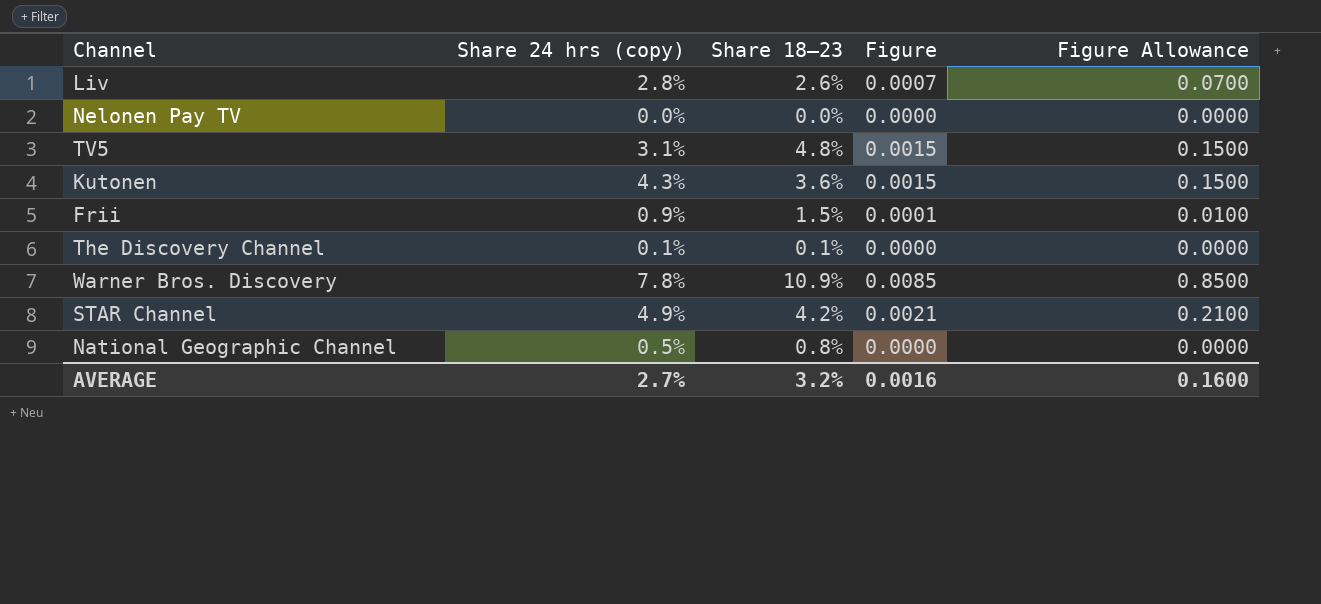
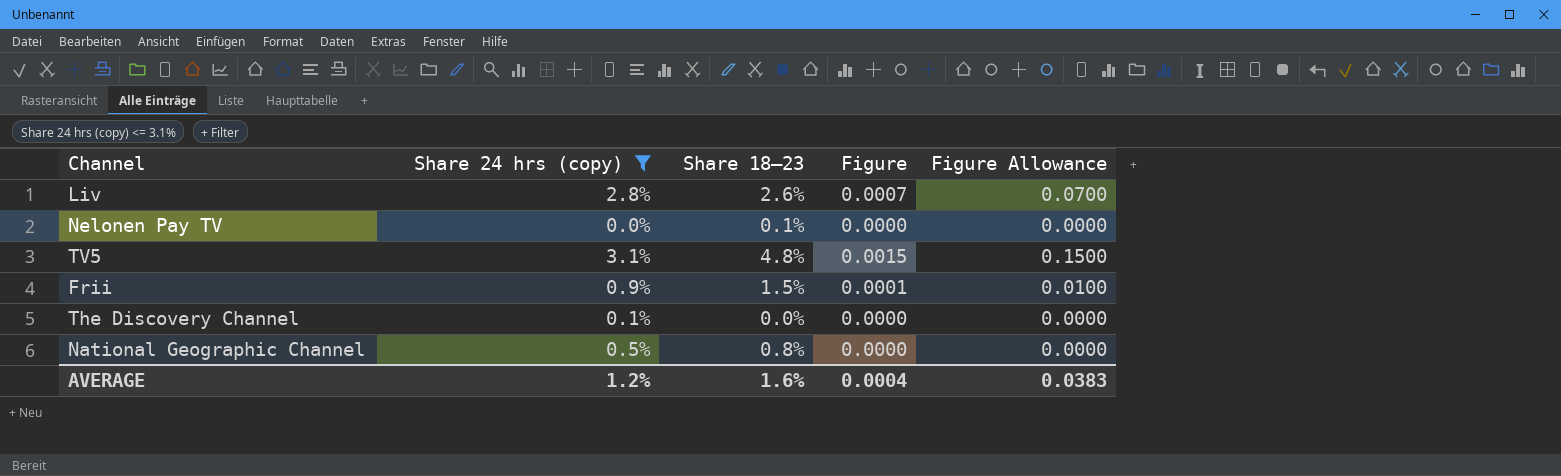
filter: none -> Share 24 hrs (copy) <= 3.1%
Nelonen Pay TV | Share 18–23: 0.0% -> 0.1%
The Discovery Channel | Share 18–23: 0.1% -> 0.0%
AVERAGE | Share 24 hrs (copy): 2.7% -> 1.2%
AVERAGE | Share 18–23: 3.2% -> 1.6%
AVERAGE | Figure: 0.0016 -> 0.0004
AVERAGE | Figure Allowance: 0.1600 -> 0.0383

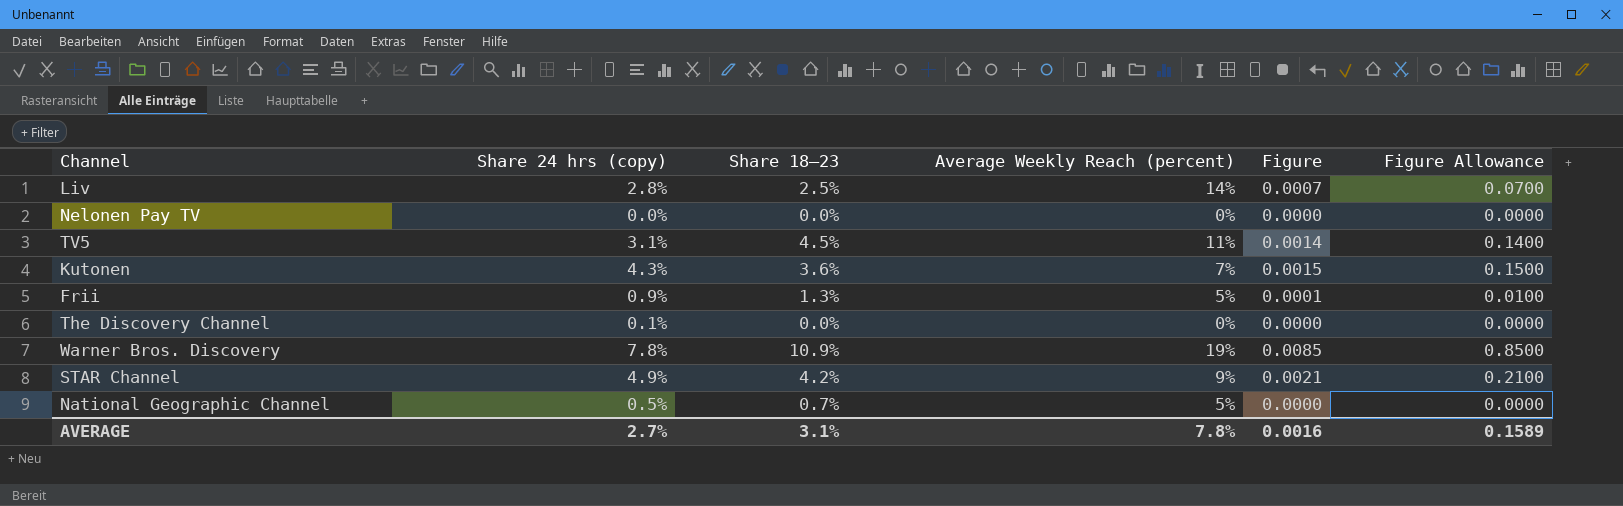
filter: Share 24 hrs (copy) <= 3.1% -> none
column Average Weekly Reach (percent) | position: none -> 4
Liv | Share 18–23: 2.6% -> 2.5%
Nelonen Pay TV | Share 18–23: 0.1% -> 0.0%
TV5 | Share 18–23: 4.8% -> 4.5%
TV5 | Figure: 0.0015 -> 0.0014
TV5 | Figure Allowance: 0.1500 -> 0.1400
Frii | Share 18–23: 1.5% -> 1.3%
National Geographic Channel | Share 18–23: 0.8% -> 0.7%
AVERAGE | Share 24 hrs (copy): 1.2% -> 2.7%
AVERAGE | Share 18–23: 1.6% -> 3.1%
AVERAGE | Figure: 0.0004 -> 0.0016
AVERAGE | Figure Allowance: 0.0383 -> 0.1589

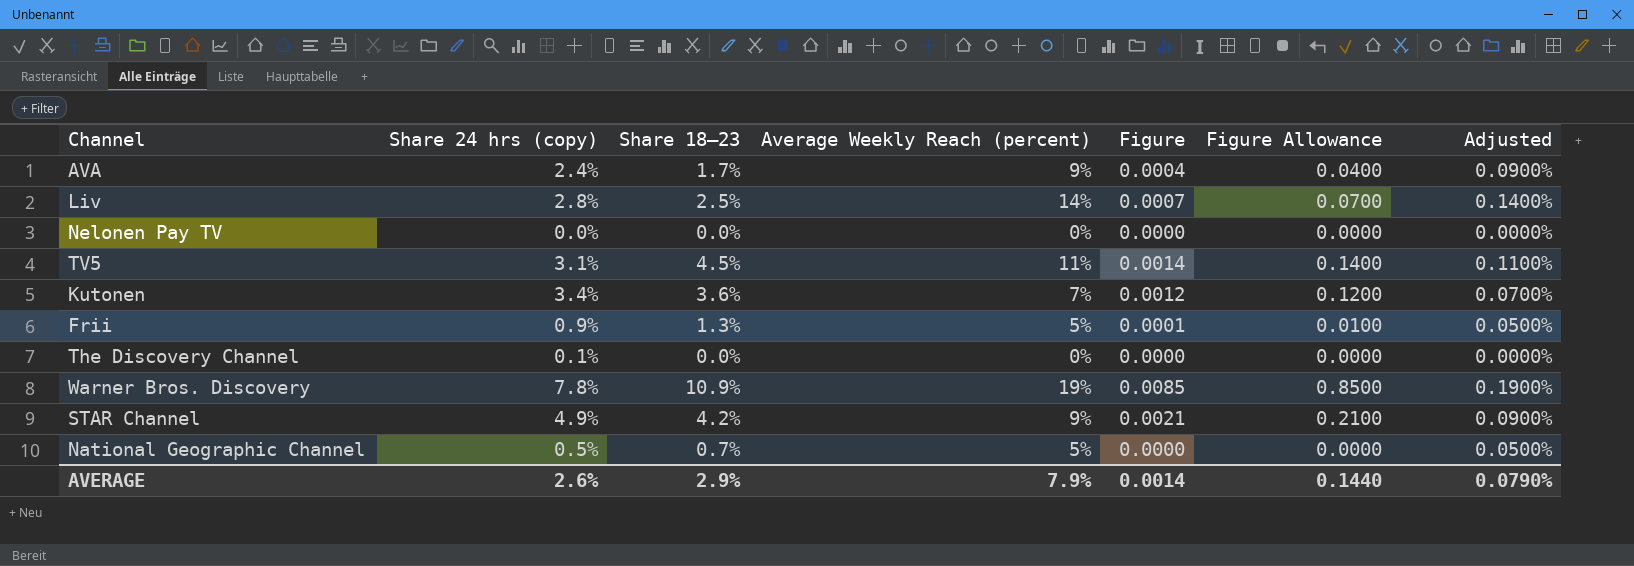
column Adjusted | formula: none -> [Average Weekly Reach (percent)] * 0.01
row AVA: none -> 2.4% | 1.7% | 9% | 0.0004 | 0.0400 | 0.0900%
Kutonen | Share 24 hrs (copy): 4.3% -> 3.4%
Kutonen | Figure: 0.0015 -> 0.0012
Kutonen | Figure Allowance: 0.1500 -> 0.1200
AVERAGE | Share 24 hrs (copy): 2.7% -> 2.6%
AVERAGE | Share 18–23: 3.1% -> 2.9%
AVERAGE | Average Weekly Reach (percent): 7.8% -> 7.9%
AVERAGE | Figure: 0.0016 -> 0.0014
AVERAGE | Figure Allowance: 0.1589 -> 0.1440

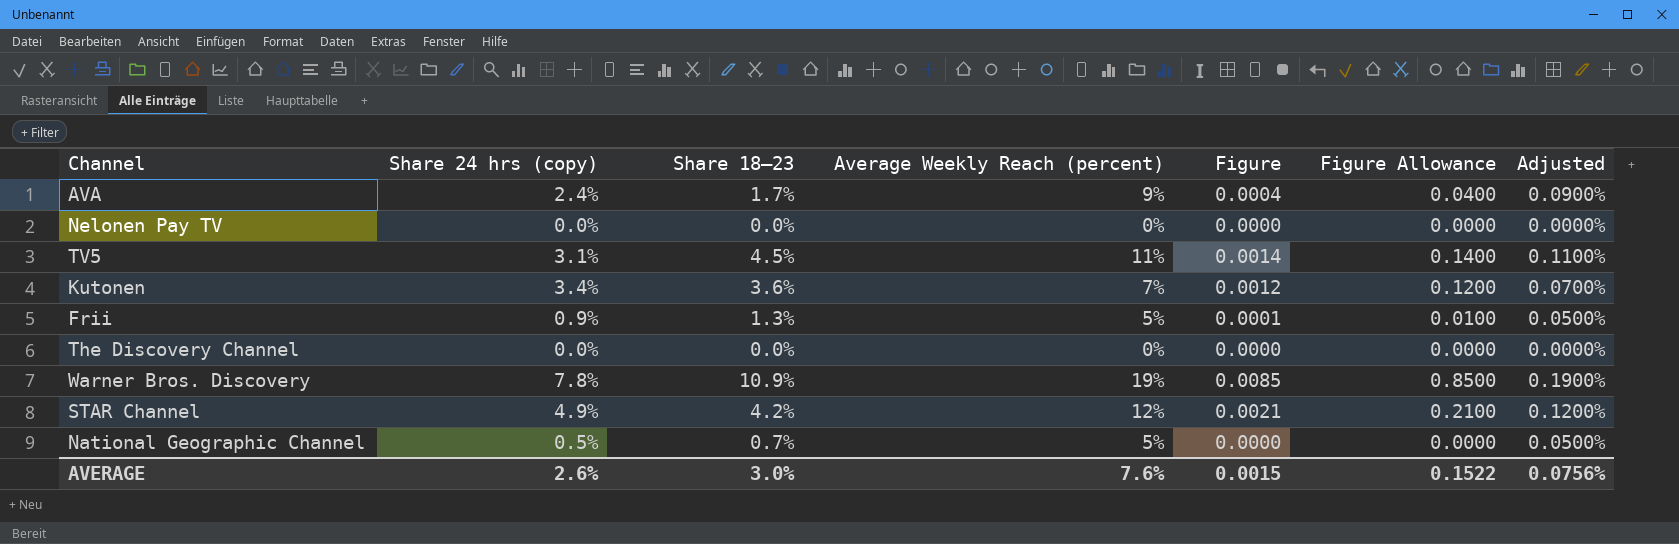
row Liv: 2.8% | 2.5% | 14% | 0.0007 | 0.0700 | 0.1400% -> none
The Discovery Channel | Share 24 hrs (copy): 0.1% -> 0.0%
STAR Channel | Average Weekly Reach (percent): 9% -> 12%
STAR Channel | Adjusted: 0.0900% -> 0.1200%
AVERAGE | Share 18–23: 2.9% -> 3.0%
AVERAGE | Average Weekly Reach (percent): 7.9% -> 7.6%
AVERAGE | Figure: 0.0014 -> 0.0015
AVERAGE | Figure Allowance: 0.1440 -> 0.1522
AVERAGE | Adjusted: 0.0790% -> 0.0756%

